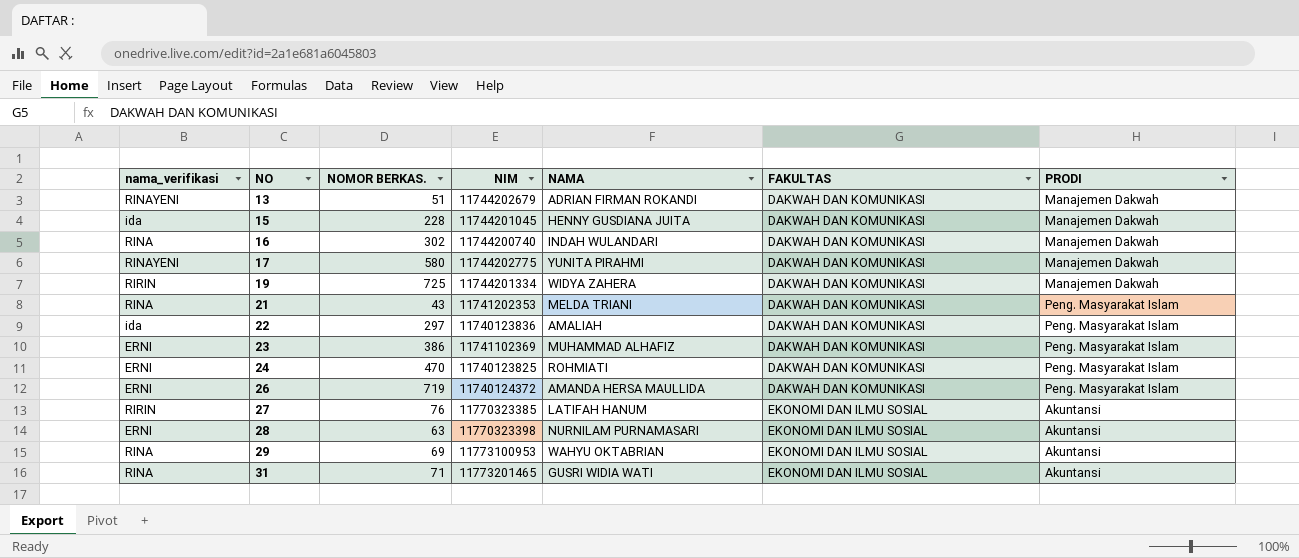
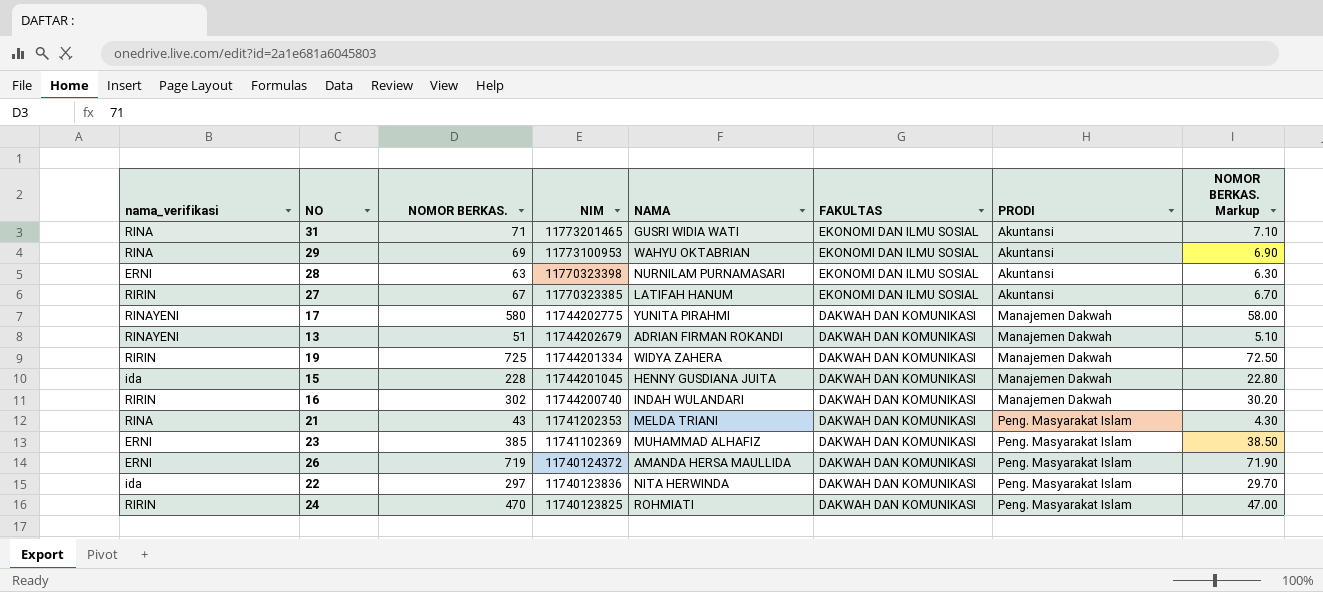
row order: NO ascending -> NIM descending
column NOMOR BERKAS. Markup | formula: none -> [NOMOR BERKAS.] * 0.1
27 | NOMOR BERKAS.: 76 -> 67
16 | nama_verifikasi: RINA -> RIRIN
23 | NOMOR BERKAS.: 386 -> 385
22 | NAMA: AMALIAH -> NITA HERWINDA
24 | nama_verifikasi: ERNI -> RIRIN

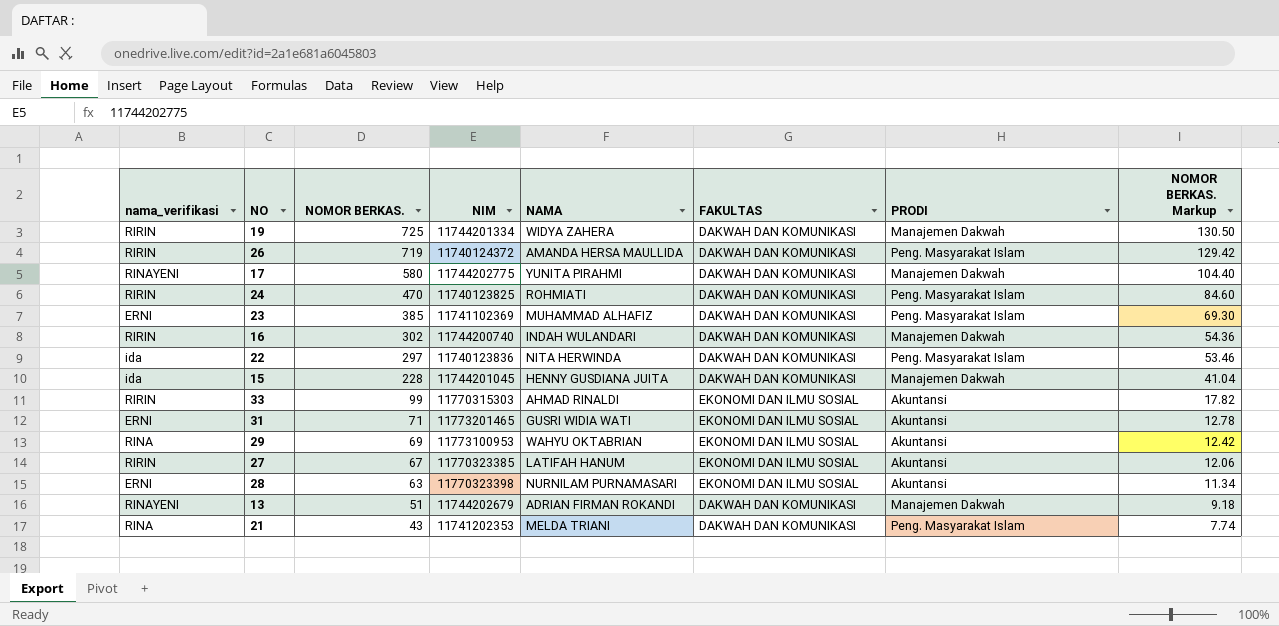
row order: NIM descending -> NOMOR BERKAS. descending
column NOMOR BERKAS. Markup | formula: [NOMOR BERKAS.] * 0.1 -> [NOMOR BERKAS.] * 0.18
26 | nama_verifikasi: ERNI -> RIRIN
row 33: none -> RIRIN | 99 | 11770315303 | AHMAD RINALDI | EKONOMI DAN ILMU SOSIAL | Akuntansi | 17.82
31 | nama_verifikasi: RINA -> ERNI

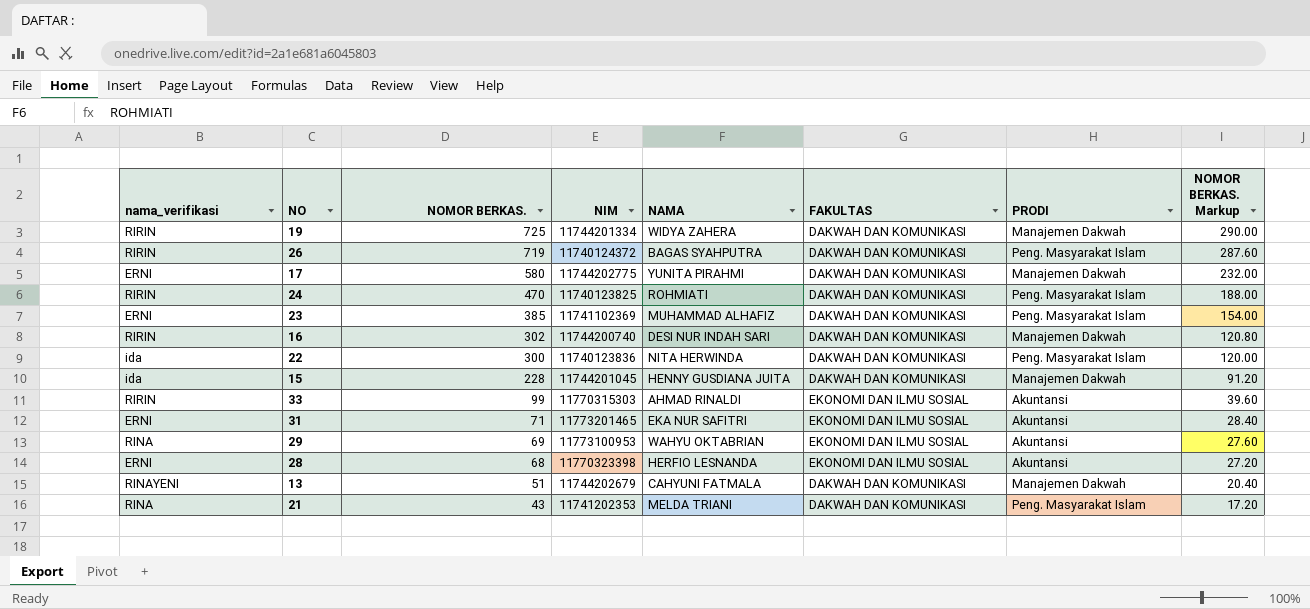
column NOMOR BERKAS. Markup | formula: [NOMOR BERKAS.] * 0.18 -> [NOMOR BERKAS.] * 0.4
row 27: RIRIN | 67 | 11770323385 | LATIFAH HANUM | EKONOMI DAN ILMU SOSIAL | Akuntansi | 12.06 -> none
26 | NAMA: AMANDA HERSA MAULLIDA -> BAGAS SYAHPUTRA
17 | nama_verifikasi: RINAYENI -> ERNI
16 | NAMA: INDAH WULANDARI -> DESI NUR INDAH SARI
22 | NOMOR BERKAS.: 297 -> 300
31 | NAMA: GUSRI WIDIA WATI -> EKA NUR SAFITRI
28 | NOMOR BERKAS.: 63 -> 68
28 | NAMA: NURNILAM PURNAMASARI -> HERFIO LESNANDA
13 | NAMA: ADRIAN FIRMAN ROKANDI -> CAHYUNI FATMALA

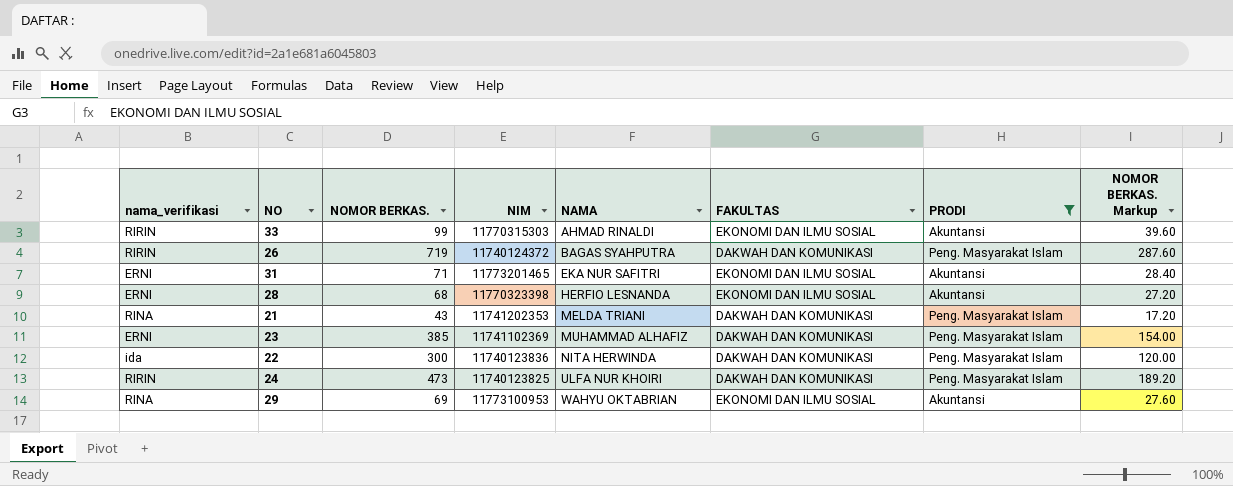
filter: none -> PRODI != Manajemen Dakwah
row order: NOMOR BERKAS. descending -> NAMA ascending
24 | NOMOR BERKAS.: 470 -> 473
24 | NAMA: ROHMIATI -> ULFA NUR KHOIRI
24 | NOMOR BERKAS. Markup: 188.00 -> 189.20

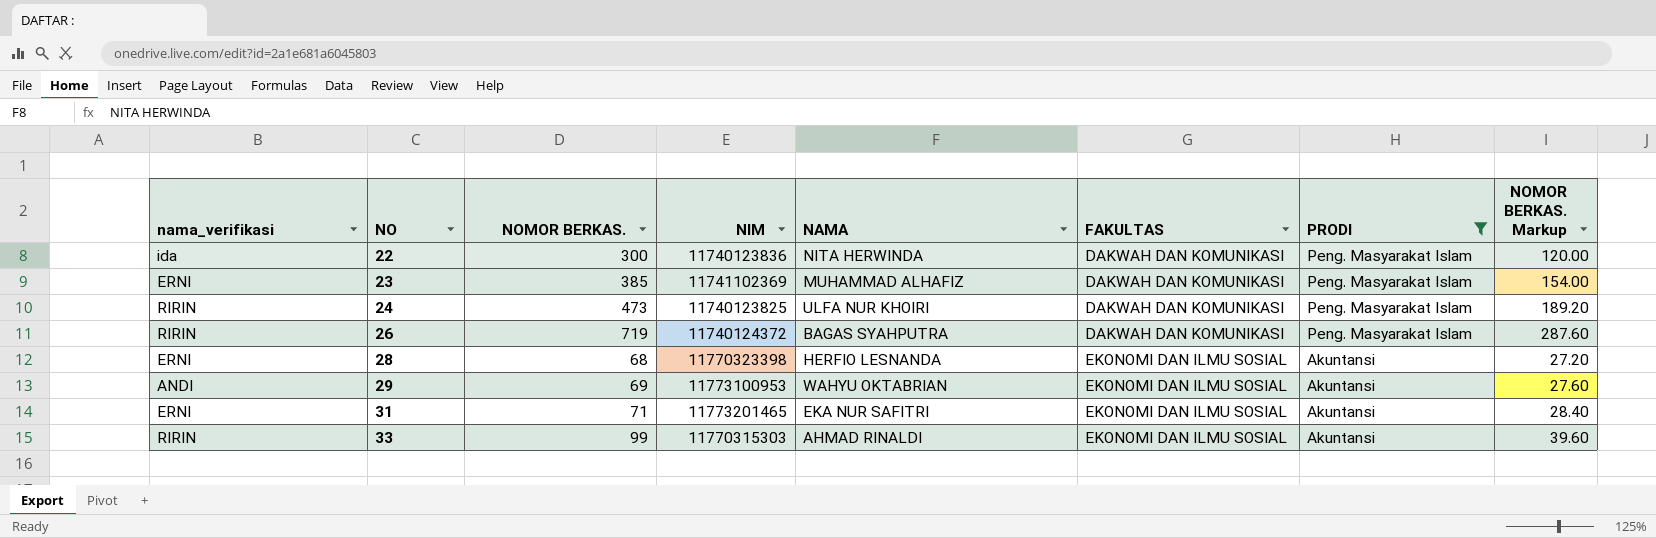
row order: NAMA ascending -> NO ascending
row 21: RINA | 43 | 11741202353 | MELDA TRIANI | DAKWAH DAN KOMUNIKASI | Peng. Masyarakat Islam | 17.20 -> none
29 | nama_verifikasi: RINA -> ANDI

